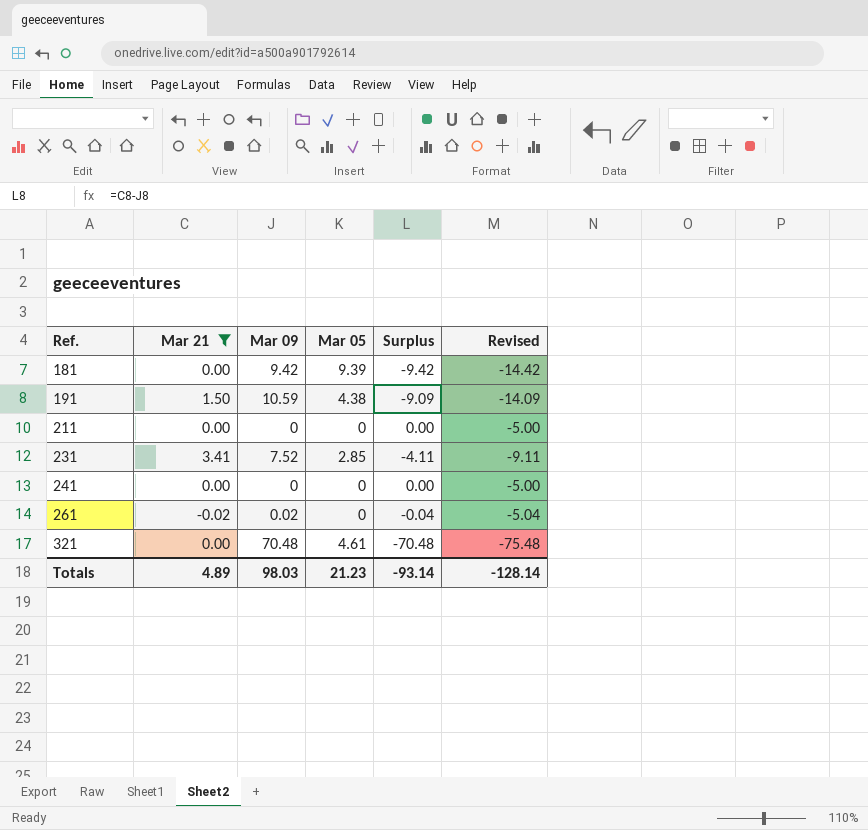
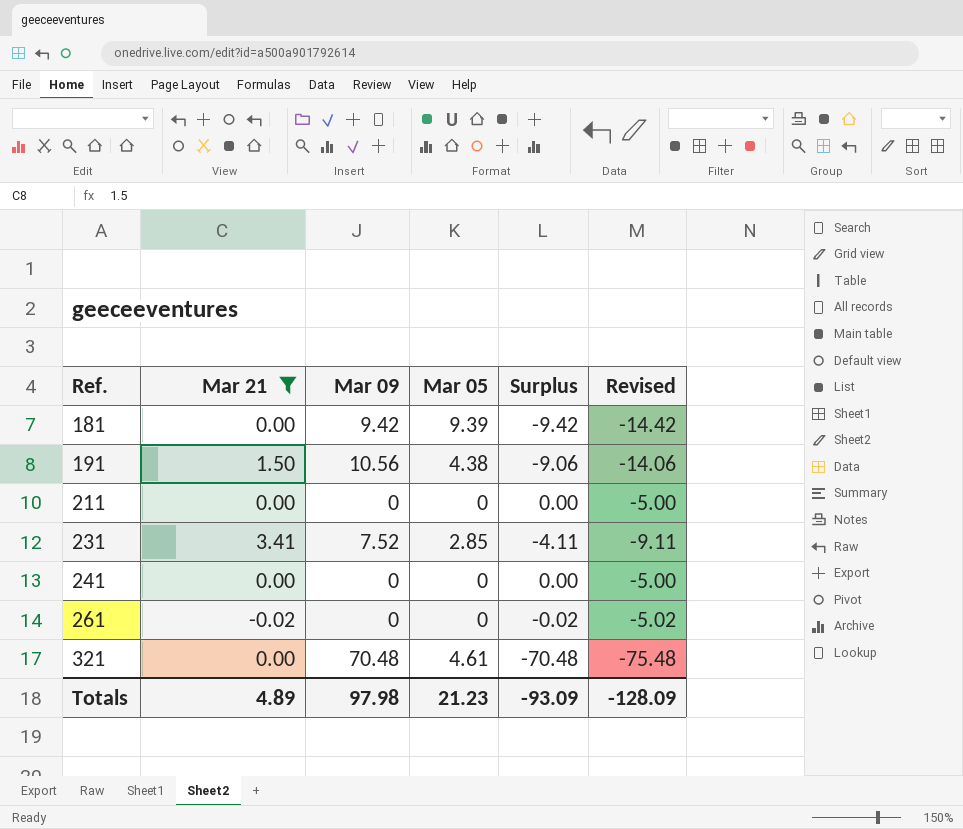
191 | Mar 09: 10.59 -> 10.56
191 | Surplus: -9.09 -> -9.06
191 | Revised: -14.09 -> -14.06
261 | Mar 09: 0.02 -> 0
261 | Surplus: -0.04 -> -0.02
261 | Revised: -5.04 -> -5.02
Totals | Mar 09: 98.03 -> 97.98
Totals | Surplus: -93.14 -> -93.09
Totals | Revised: -128.14 -> -128.09

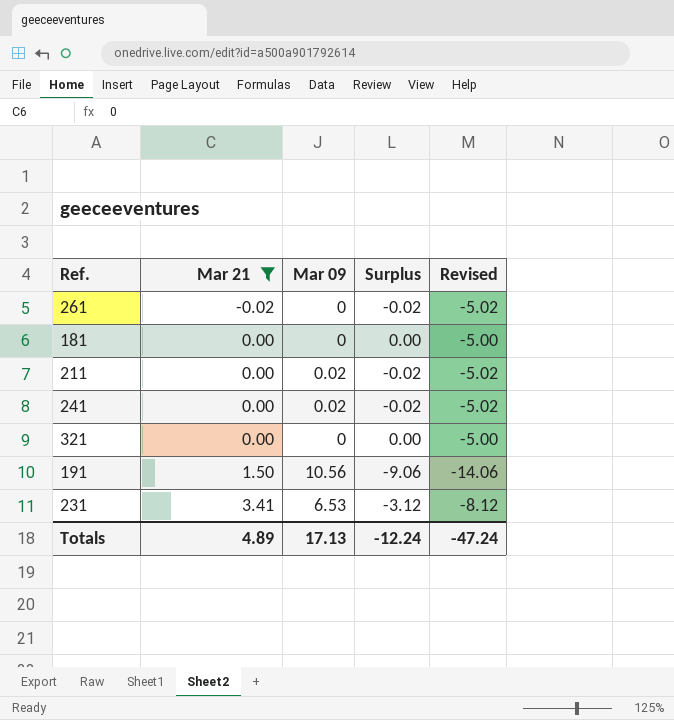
row order: Ref. ascending -> Mar 21 ascending
column Mar 05 | position: 4 -> none
181 | Mar 09: 9.42 -> 0
181 | Surplus: -9.42 -> 0.00
181 | Revised: -14.42 -> -5.00
211 | Mar 09: 0 -> 0.02
211 | Surplus: 0.00 -> -0.02
211 | Revised: -5.00 -> -5.02
241 | Mar 09: 0 -> 0.02
241 | Surplus: 0.00 -> -0.02
241 | Revised: -5.00 -> -5.02
321 | Mar 09: 70.48 -> 0
321 | Surplus: -70.48 -> 0.00
321 | Revised: -75.48 -> -5.00
231 | Mar 09: 7.52 -> 6.53
231 | Surplus: -4.11 -> -3.12
231 | Revised: -9.11 -> -8.12
Totals | Mar 09: 97.98 -> 17.13
Totals | Surplus: -93.09 -> -12.24
Totals | Revised: -128.09 -> -47.24

